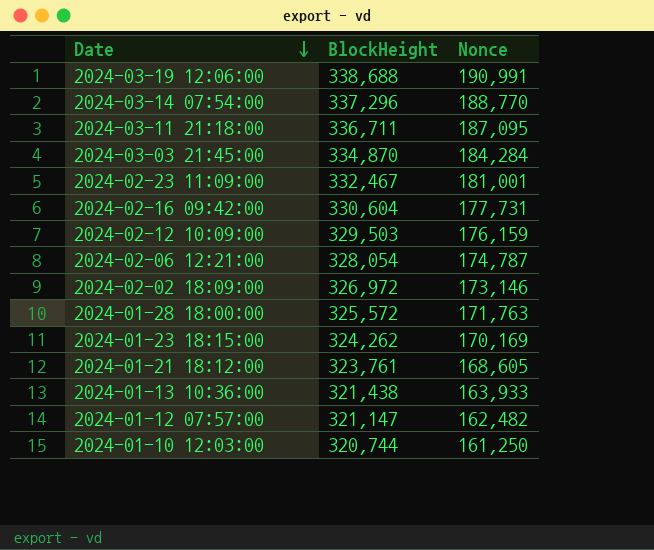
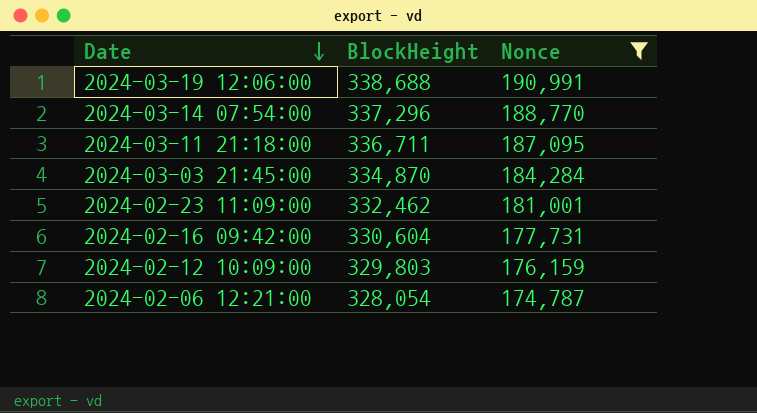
filter: none -> Nonce >= 174,787
2024-02-23 11:09:00 | BlockHeight: 332,467 -> 332,462
2024-02-12 10:09:00 | BlockHeight: 329,503 -> 329,803

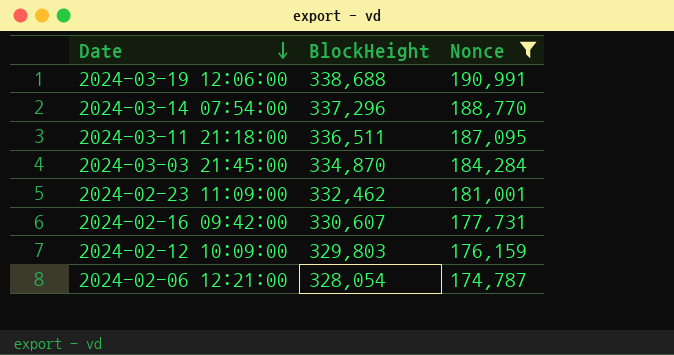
2024-03-11 21:18:00 | BlockHeight: 336,711 -> 336,511
2024-02-16 09:42:00 | BlockHeight: 330,604 -> 330,607

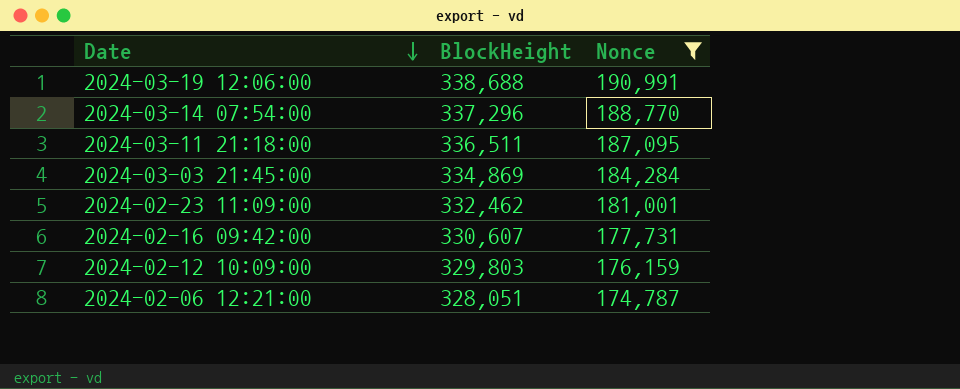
2024-03-03 21:45:00 | BlockHeight: 334,870 -> 334,869
2024-02-06 12:21:00 | BlockHeight: 328,054 -> 328,051

